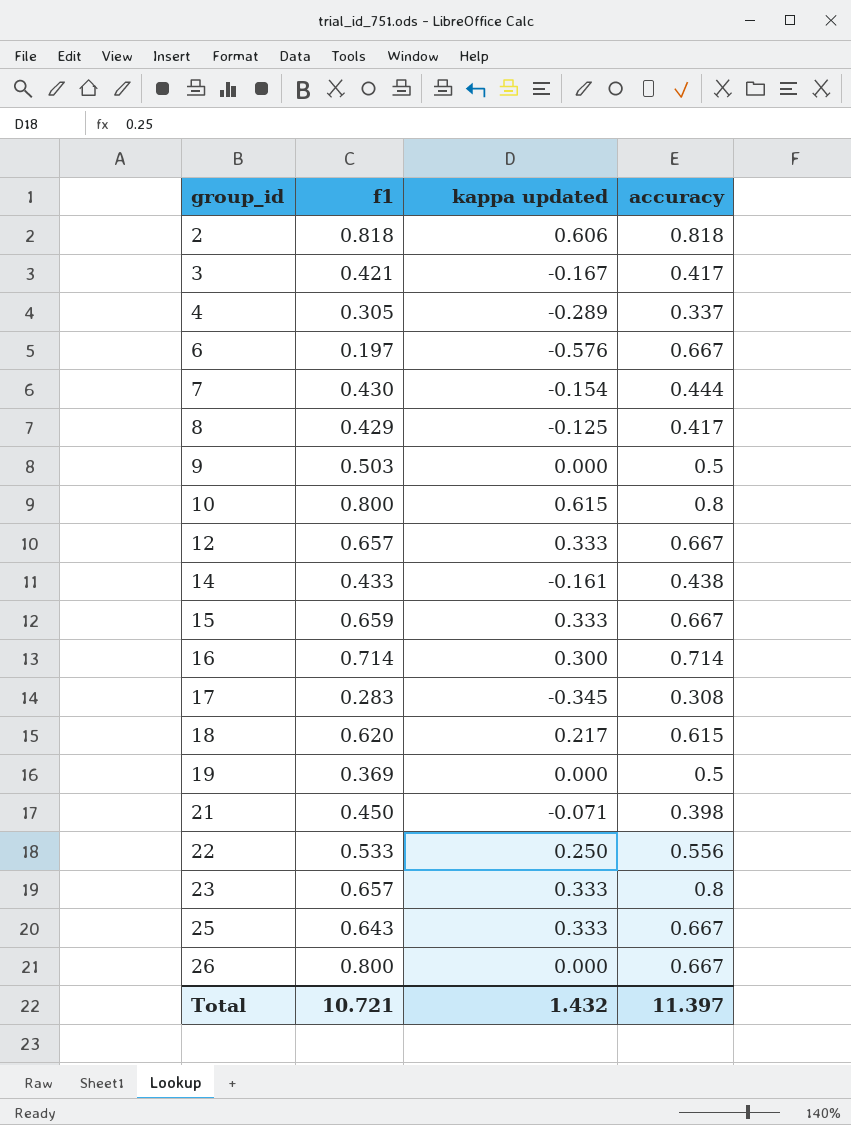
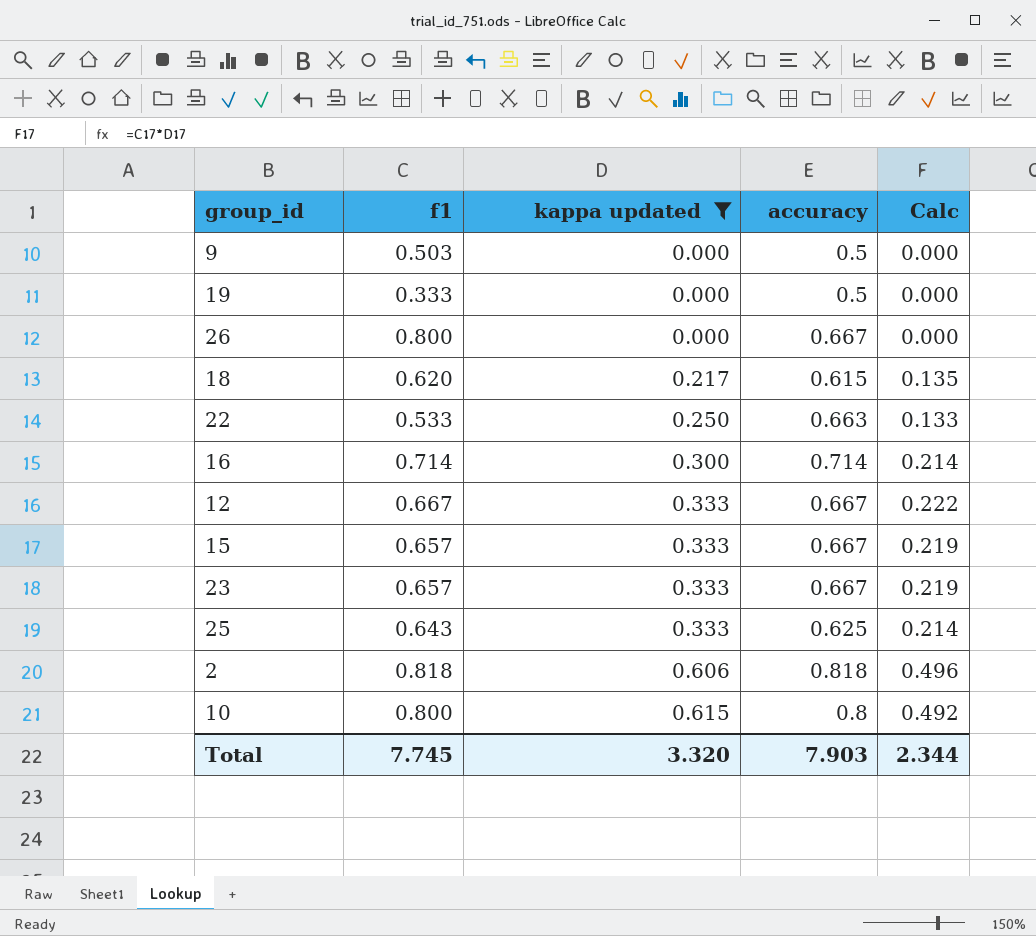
filter: none -> kappa updated >= 0.000
row order: group_id ascending -> kappa updated ascending
column Calc | formula: none -> [f1] * [kappa updated]
19 | f1: 0.369 -> 0.333
22 | accuracy: 0.556 -> 0.663
12 | f1: 0.657 -> 0.667
15 | f1: 0.659 -> 0.657
23 | accuracy: 0.8 -> 0.667
25 | accuracy: 0.667 -> 0.625
Total | f1: 10.721 -> 7.745
Total | kappa updated: 1.432 -> 3.320
Total | accuracy: 11.397 -> 7.903

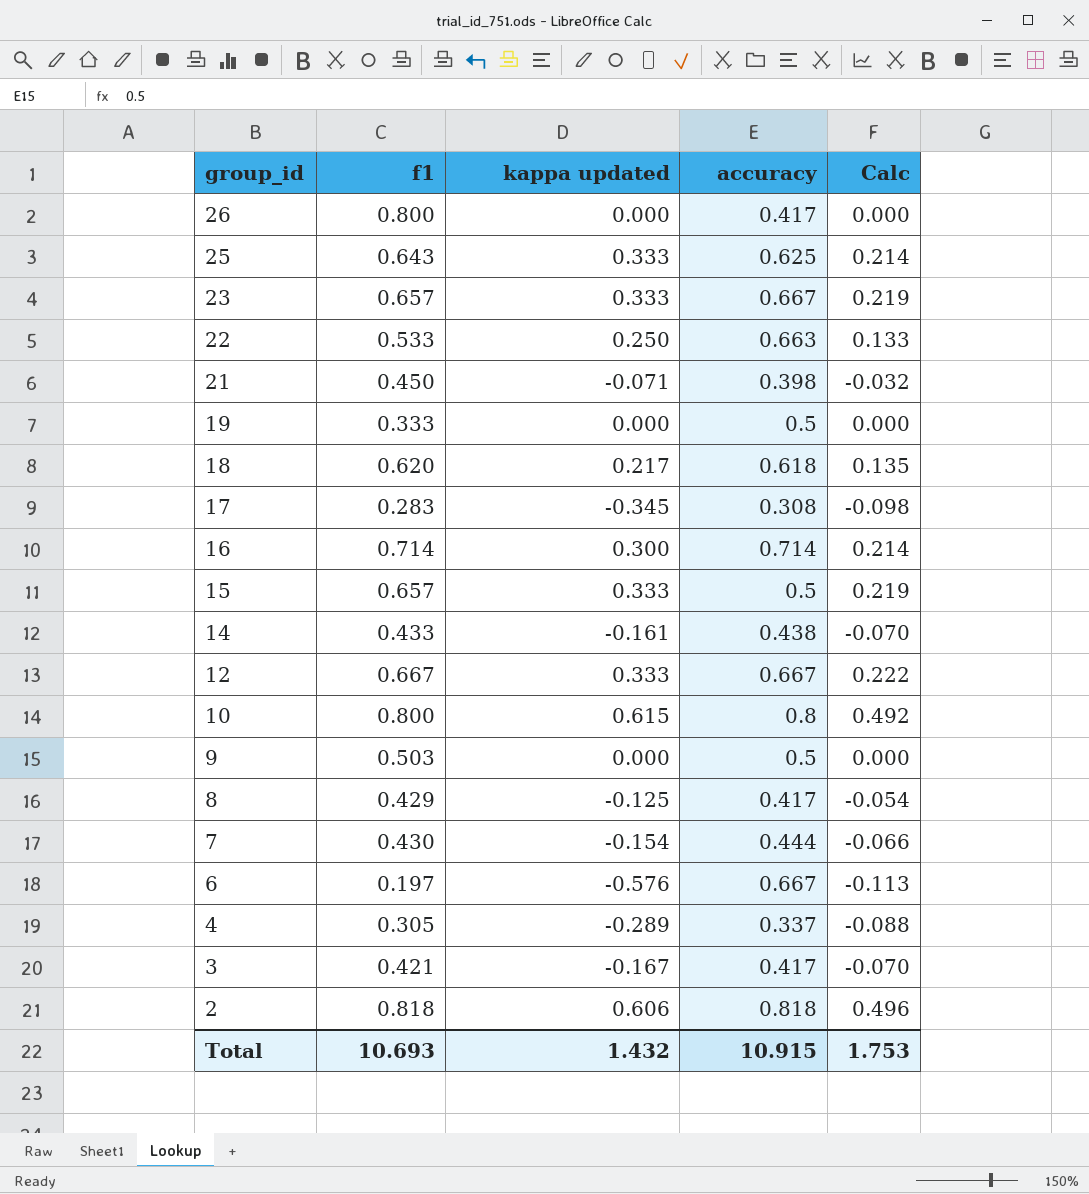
filter: kappa updated >= 0.000 -> none
row order: kappa updated ascending -> group_id descending
26 | accuracy: 0.667 -> 0.417
18 | accuracy: 0.615 -> 0.618
15 | accuracy: 0.667 -> 0.5
Total | f1: 7.745 -> 10.693
Total | kappa updated: 3.320 -> 1.432
Total | accuracy: 7.903 -> 10.915
Total | Calc: 2.344 -> 1.753

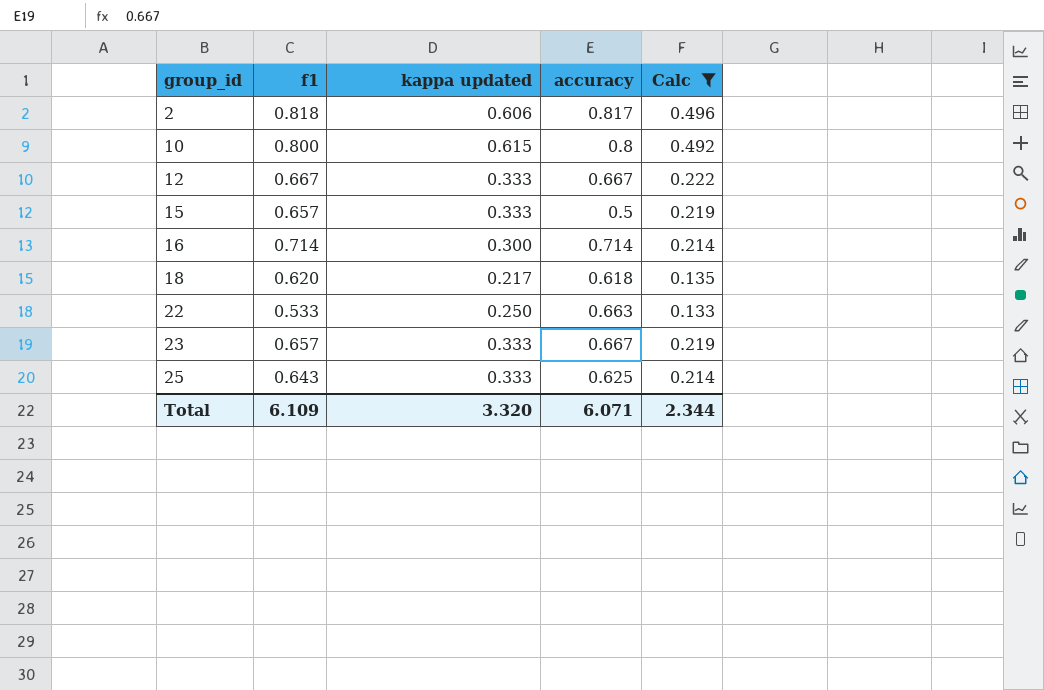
filter: none -> Calc >= 0.133
row order: group_id descending -> group_id ascending
2 | accuracy: 0.818 -> 0.817
Total | f1: 10.693 -> 6.109
Total | kappa updated: 1.432 -> 3.320
Total | accuracy: 10.915 -> 6.071
Total | Calc: 1.753 -> 2.344

